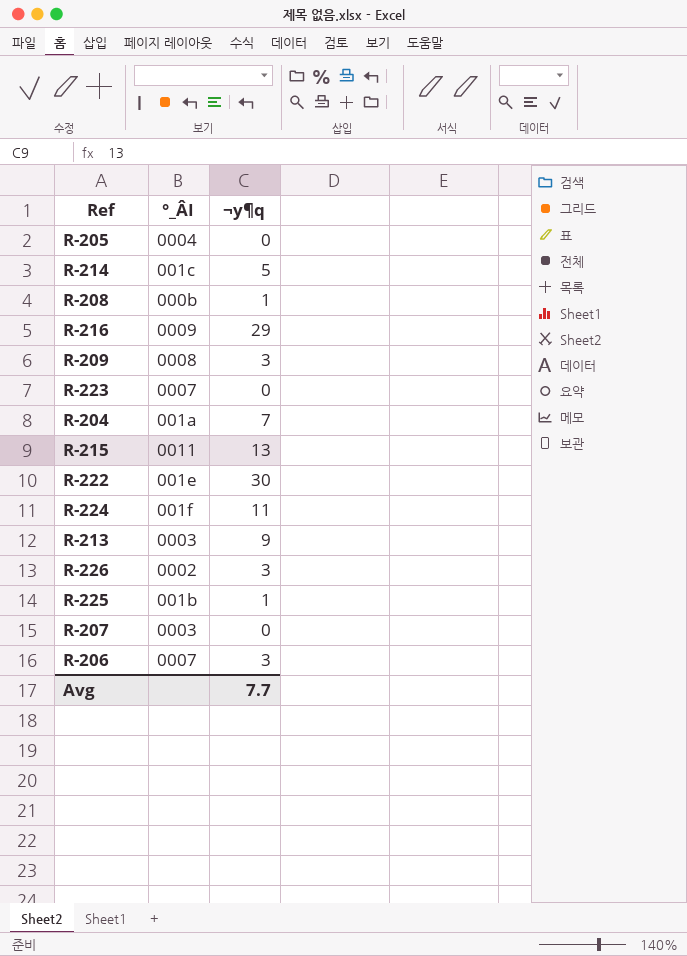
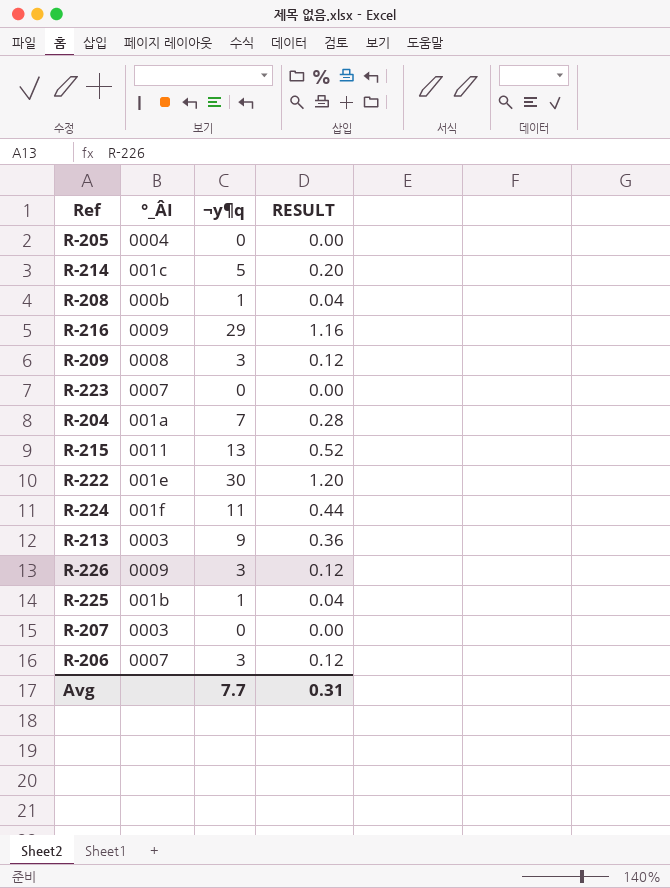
column RESULT | formula: none -> [¬y¶q] * 0.04
R-226 | °_ÂI: 0002 -> 0009

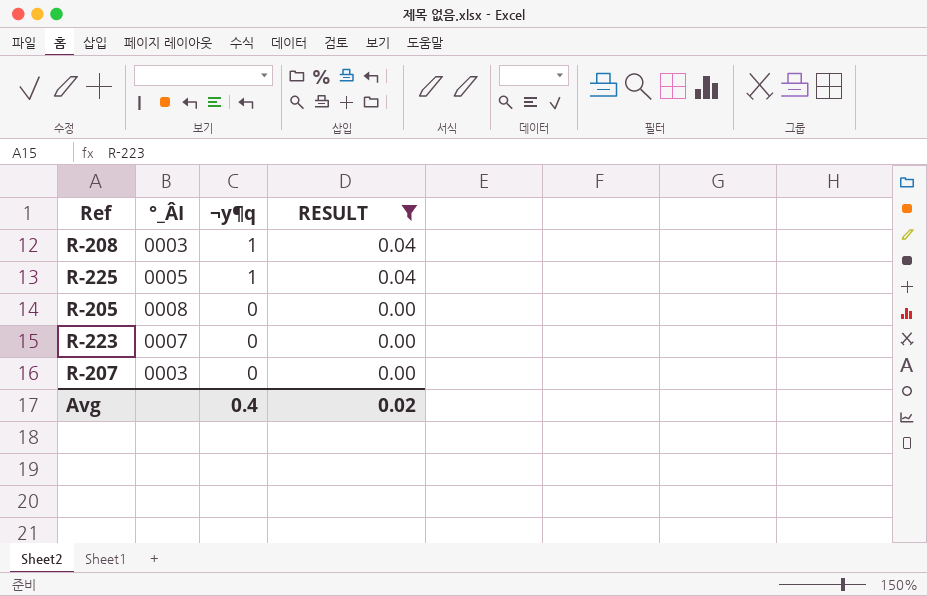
filter: none -> RESULT <= 0.04
row order: none -> ¬y¶q descending
R-208 | °_ÂI: 000b -> 0003
R-225 | °_ÂI: 001b -> 0005
R-205 | °_ÂI: 0004 -> 0008
Avg | ¬y¶q: 7.7 -> 0.4
Avg | RESULT: 0.31 -> 0.02

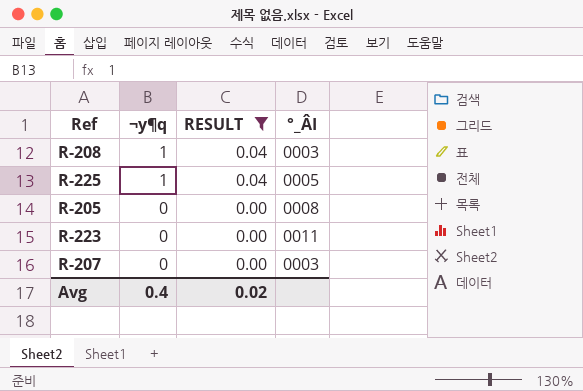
column °_ÂI | position: 2 -> 4
R-223 | °_ÂI: 0007 -> 0011

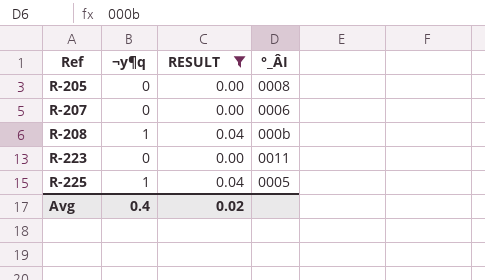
row order: ¬y¶q descending -> Ref ascending
R-207 | °_ÂI: 0003 -> 0006
R-208 | °_ÂI: 0003 -> 000b

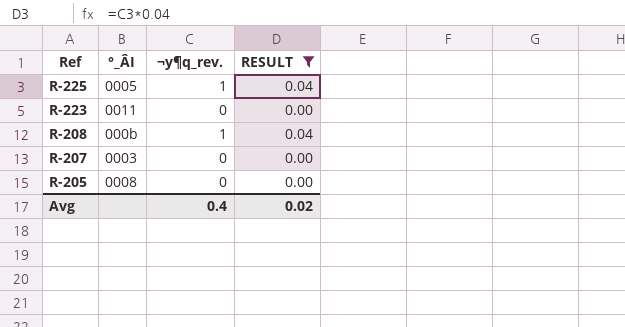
row order: Ref ascending -> Ref descending
column °_ÂI | position: 4 -> 2
column name: ¬y¶q -> ¬y¶q_rev.
R-207 | °_ÂI: 0006 -> 0003

